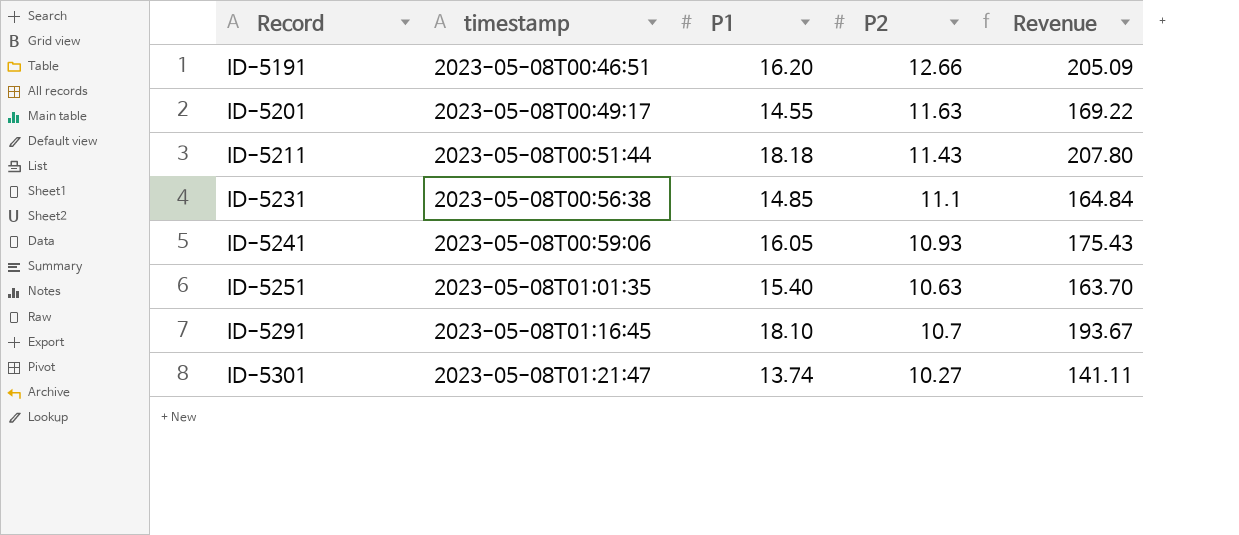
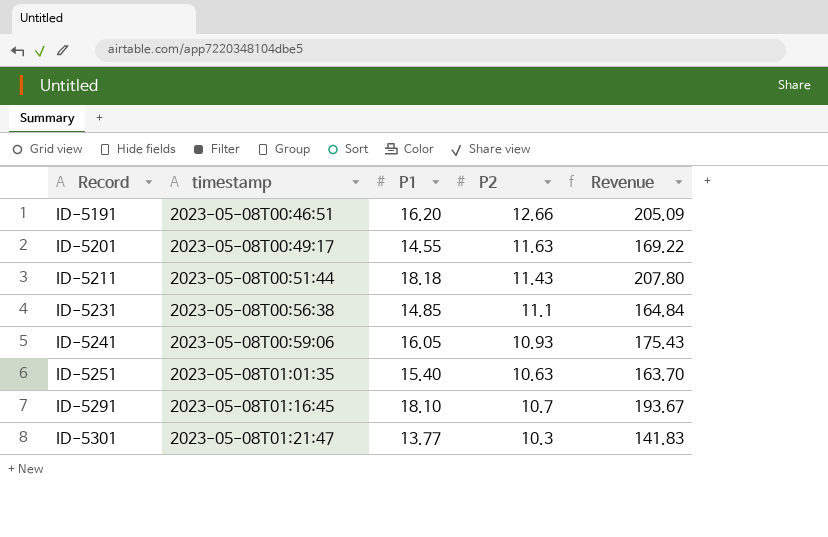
ID-5301 | P1: 13.74 -> 13.77
ID-5301 | P2: 10.27 -> 10.3
ID-5301 | Revenue: 141.11 -> 141.83

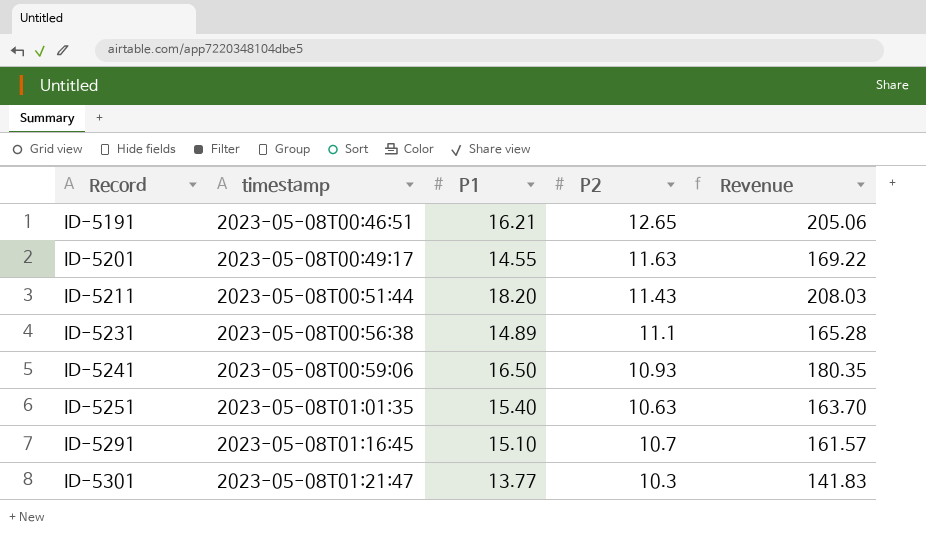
ID-5191 | P1: 16.20 -> 16.21
ID-5191 | P2: 12.66 -> 12.65
ID-5191 | Revenue: 205.09 -> 205.06
ID-5211 | P1: 18.18 -> 18.20
ID-5211 | Revenue: 207.80 -> 208.03
ID-5231 | P1: 14.85 -> 14.89
ID-5231 | Revenue: 164.84 -> 165.28
ID-5241 | P1: 16.05 -> 16.50
ID-5241 | Revenue: 175.43 -> 180.35
ID-5291 | P1: 18.10 -> 15.10
ID-5291 | Revenue: 193.67 -> 161.57

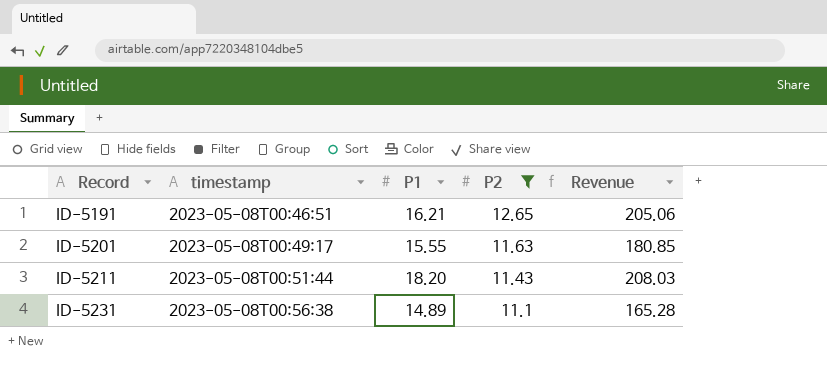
filter: none -> P2 >= 11.1
ID-5201 | P1: 14.55 -> 15.55
ID-5201 | Revenue: 169.22 -> 180.85

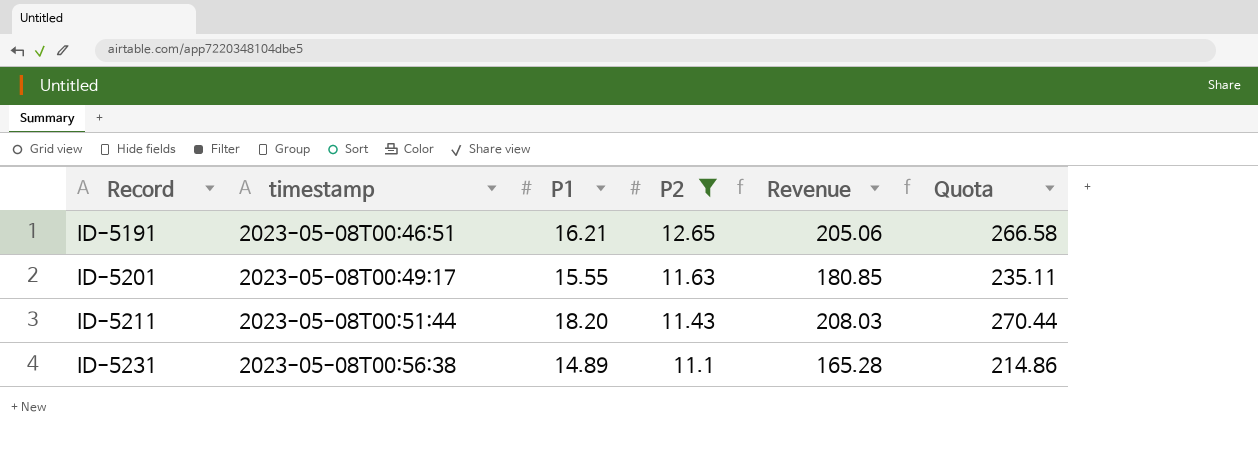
column Quota | formula: none -> [Revenue] * 1.3

